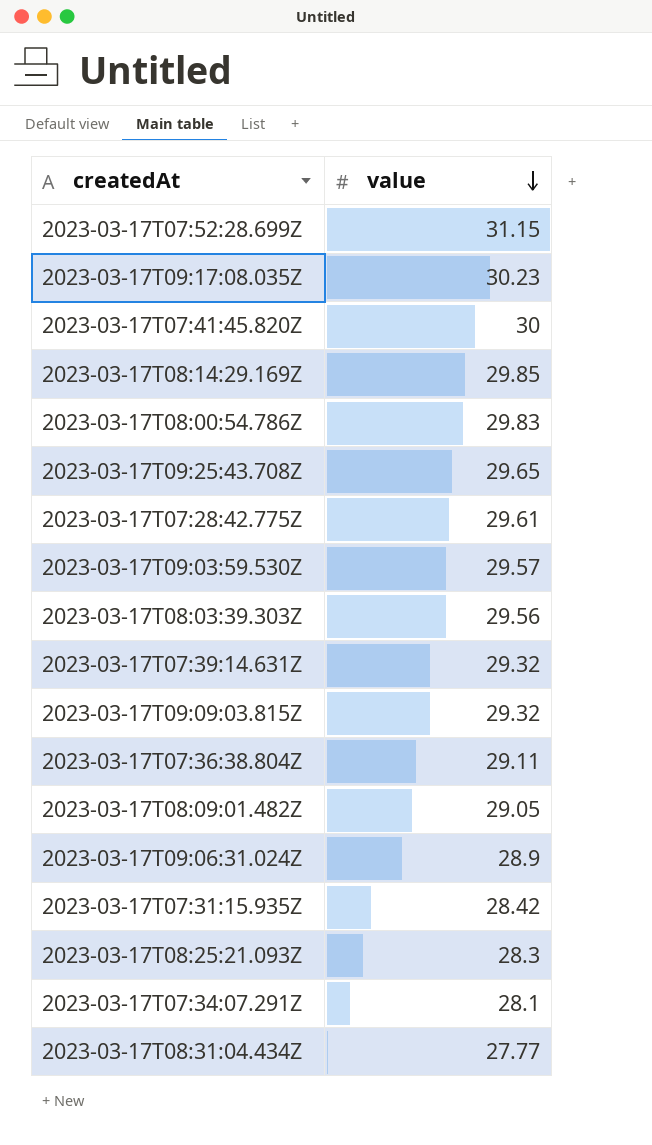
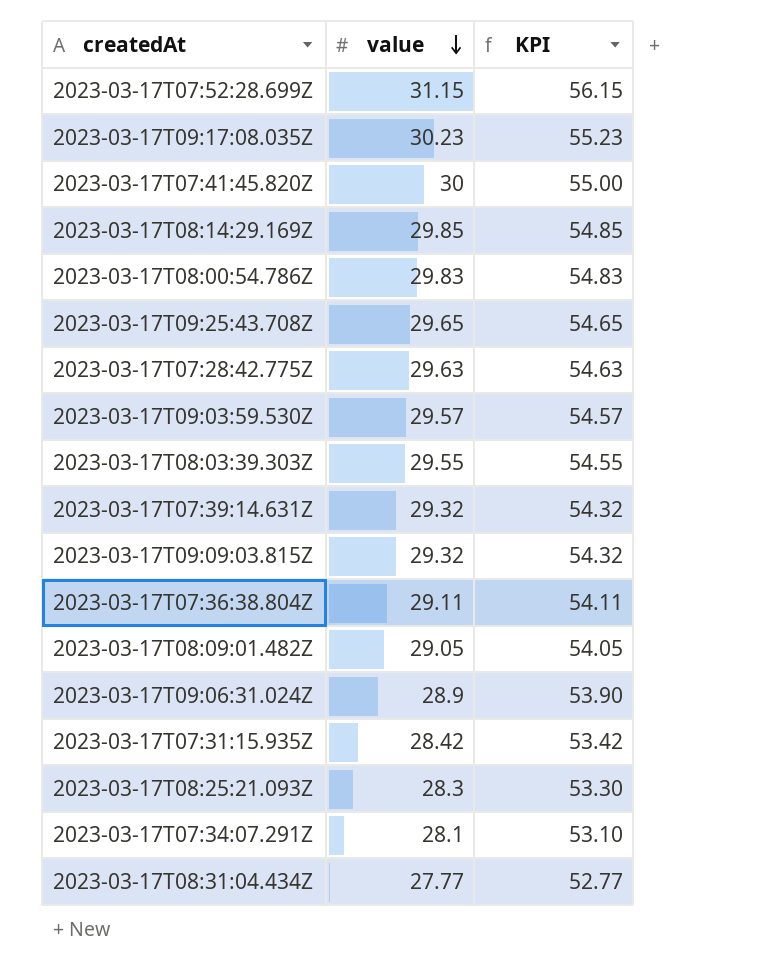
column KPI | formula: none -> [value] + 25
2023-03-17T07:28:42.775Z | value: 29.61 -> 29.63
2023-03-17T08:03:39.303Z | value: 29.56 -> 29.55

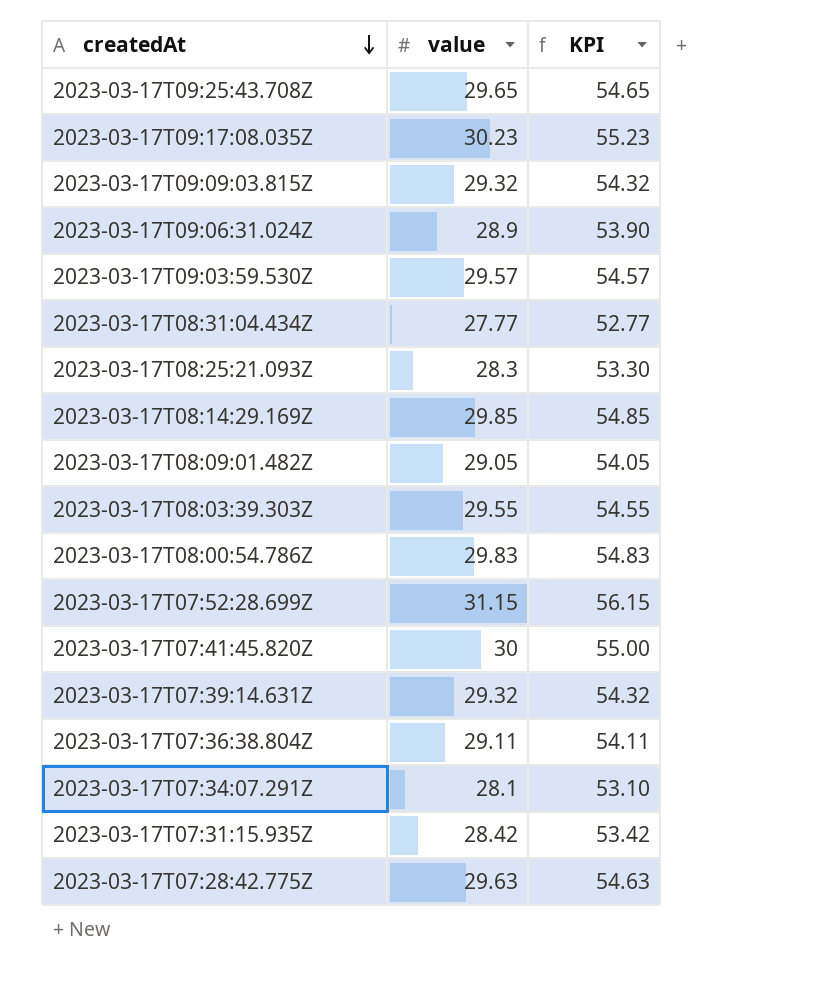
row order: value descending -> createdAt descending

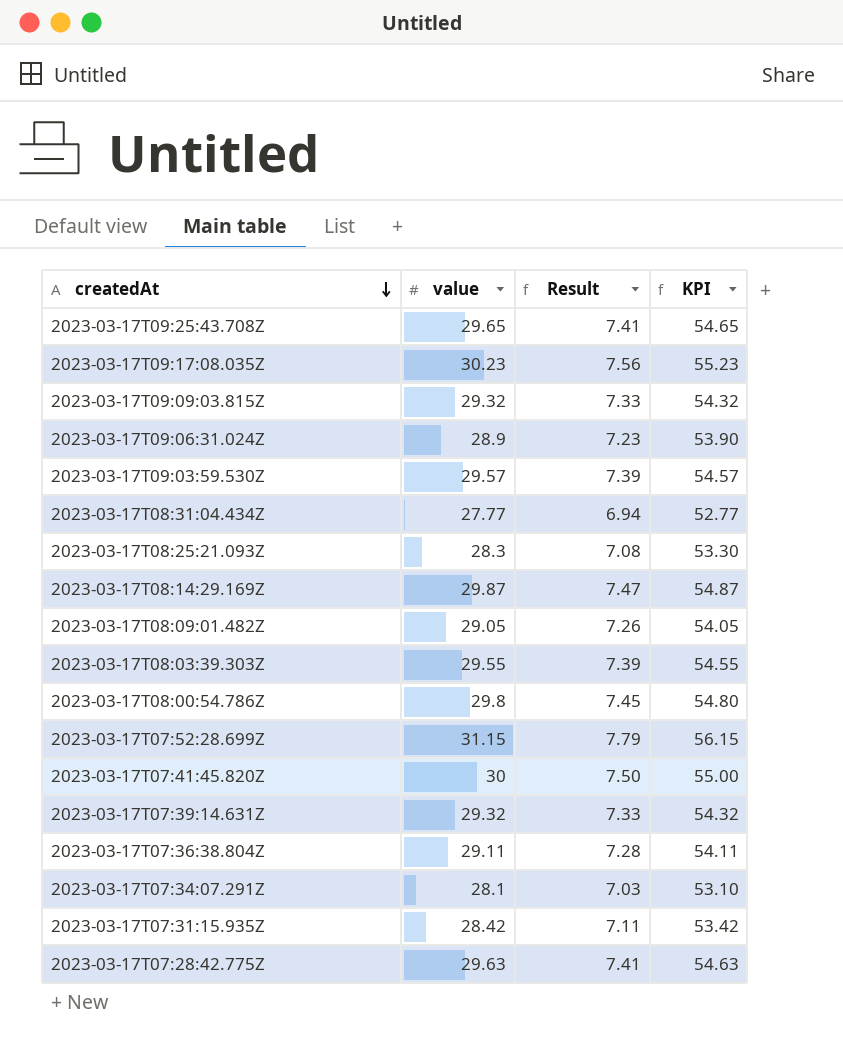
column Result | formula: none -> [value] * 0.25
2023-03-17T08:14:29.169Z | value: 29.85 -> 29.87
2023-03-17T08:14:29.169Z | KPI: 54.85 -> 54.87
2023-03-17T08:00:54.786Z | value: 29.83 -> 29.8
2023-03-17T08:00:54.786Z | KPI: 54.83 -> 54.80

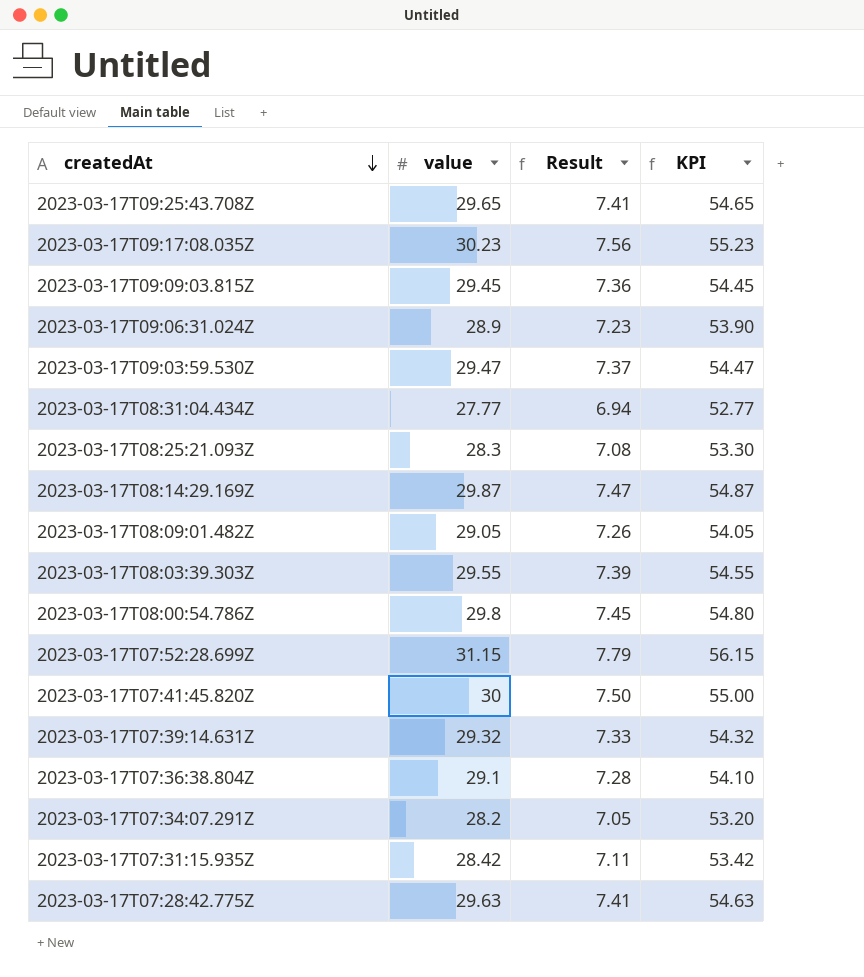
2023-03-17T09:09:03.815Z | value: 29.32 -> 29.45
2023-03-17T09:09:03.815Z | Result: 7.33 -> 7.36
2023-03-17T09:09:03.815Z | KPI: 54.32 -> 54.45
2023-03-17T09:03:59.530Z | value: 29.57 -> 29.47
2023-03-17T09:03:59.530Z | Result: 7.39 -> 7.37
2023-03-17T09:03:59.530Z | KPI: 54.57 -> 54.47
2023-03-17T07:36:38.804Z | value: 29.11 -> 29.1
2023-03-17T07:36:38.804Z | KPI: 54.11 -> 54.10
2023-03-17T07:34:07.291Z | value: 28.1 -> 28.2
2023-03-17T07:34:07.291Z | Result: 7.03 -> 7.05
2023-03-17T07:34:07.291Z | KPI: 53.10 -> 53.20

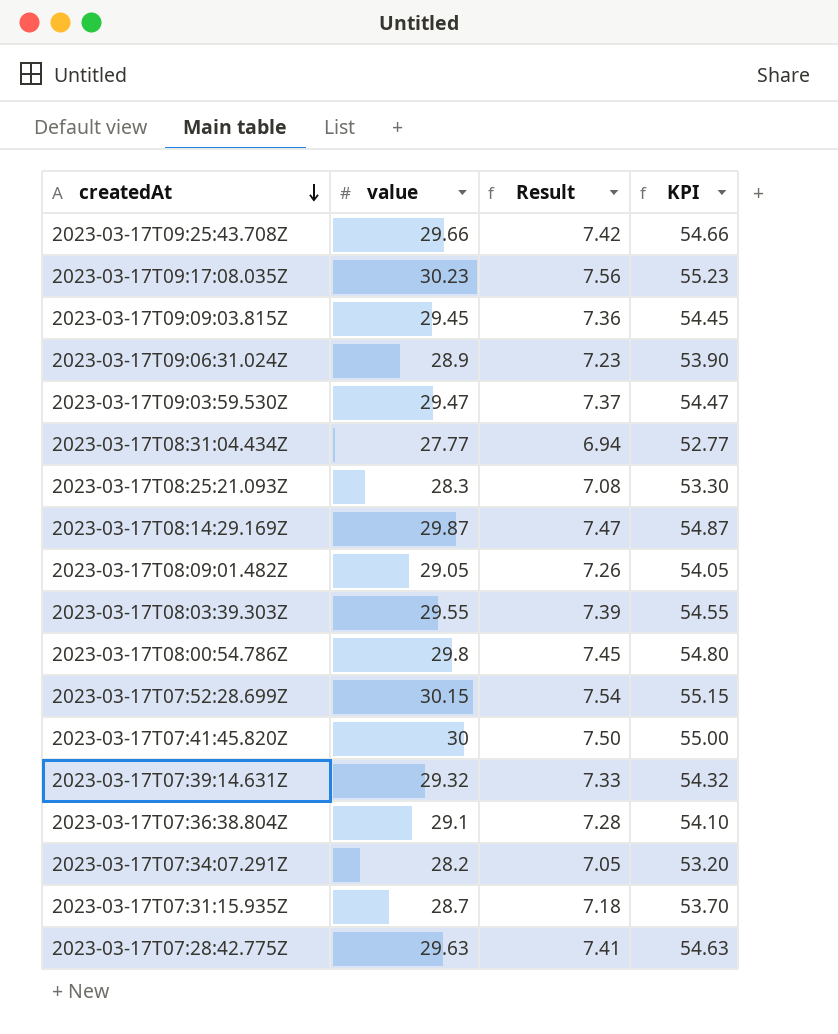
2023-03-17T09:25:43.708Z | value: 29.65 -> 29.66
2023-03-17T09:25:43.708Z | Result: 7.41 -> 7.42
2023-03-17T09:25:43.708Z | KPI: 54.65 -> 54.66
2023-03-17T07:52:28.699Z | value: 31.15 -> 30.15
2023-03-17T07:52:28.699Z | Result: 7.79 -> 7.54
2023-03-17T07:52:28.699Z | KPI: 56.15 -> 55.15
2023-03-17T07:31:15.935Z | value: 28.42 -> 28.7
2023-03-17T07:31:15.935Z | Result: 7.11 -> 7.18
2023-03-17T07:31:15.935Z | KPI: 53.42 -> 53.70

